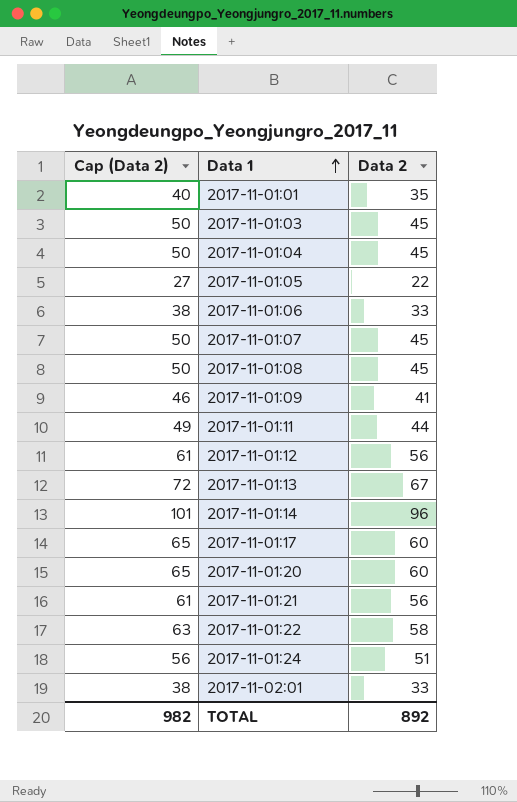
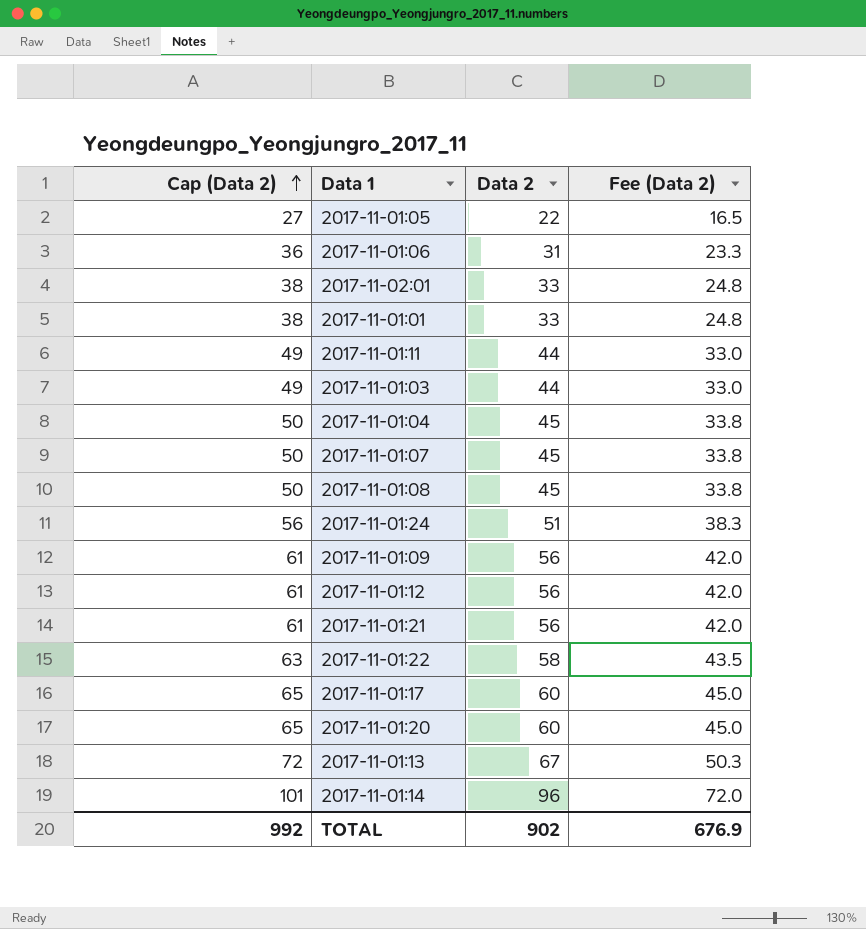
row order: Data 1 ascending -> Cap (Data 2) ascending
column Fee (Data 2) | formula: none -> [Data 2] * 0.75
2017-11-01:06 | Cap (Data 2): 38 -> 36
2017-11-01:06 | Data 2: 33 -> 31
2017-11-01:01 | Cap (Data 2): 40 -> 38
2017-11-01:01 | Data 2: 35 -> 33
2017-11-01:03 | Cap (Data 2): 50 -> 49
2017-11-01:03 | Data 2: 45 -> 44
2017-11-01:09 | Cap (Data 2): 46 -> 61
2017-11-01:09 | Data 2: 41 -> 56
TOTAL | Cap (Data 2): 982 -> 992
TOTAL | Data 2: 892 -> 902

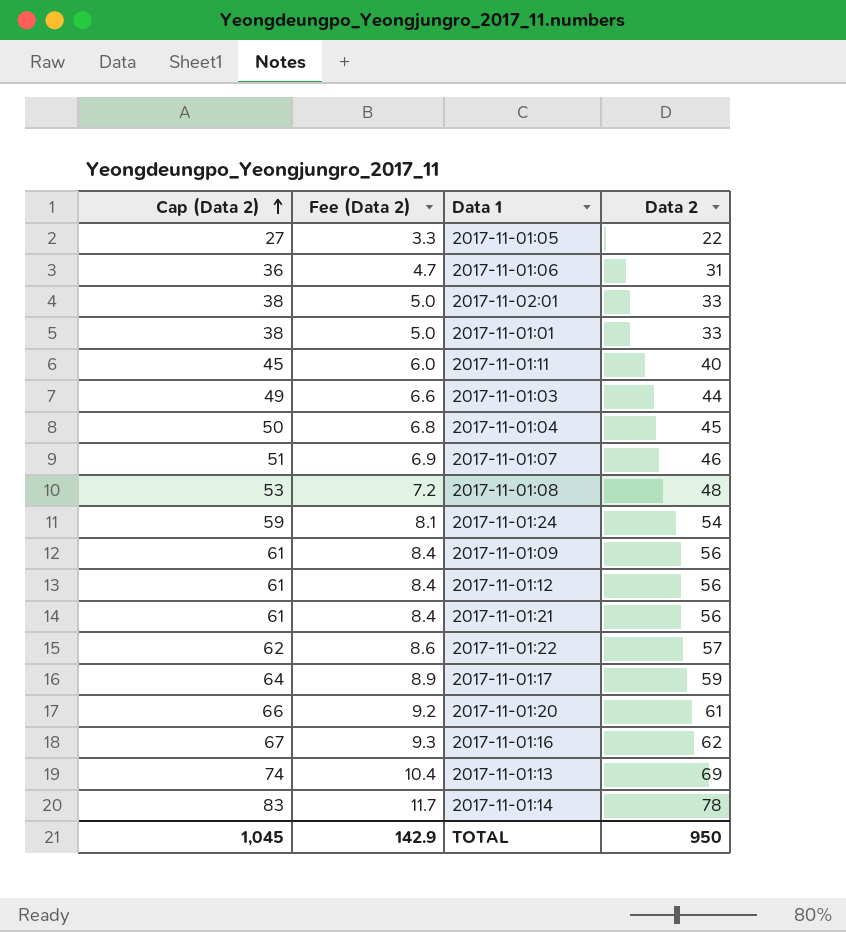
column Fee (Data 2) | formula: [Data 2] * 0.75 -> [Data 2] * 0.15
column Fee (Data 2) | position: 4 -> 2
2017-11-01:11 | Cap (Data 2): 49 -> 45
2017-11-01:11 | Data 2: 44 -> 40
2017-11-01:07 | Cap (Data 2): 50 -> 51
2017-11-01:07 | Data 2: 45 -> 46
2017-11-01:08 | Cap (Data 2): 50 -> 53
2017-11-01:08 | Data 2: 45 -> 48
2017-11-01:24 | Cap (Data 2): 56 -> 59
2017-11-01:24 | Data 2: 51 -> 54
2017-11-01:22 | Cap (Data 2): 63 -> 62
2017-11-01:22 | Data 2: 58 -> 57
2017-11-01:17 | Cap (Data 2): 65 -> 64
2017-11-01:17 | Data 2: 60 -> 59
2017-11-01:20 | Cap (Data 2): 65 -> 66
2017-11-01:20 | Data 2: 60 -> 61
row 2017-11-01:16: none -> 67 | 9.3 | 62
2017-11-01:13 | Cap (Data 2): 72 -> 74
2017-11-01:13 | Data 2: 67 -> 69
2017-11-01:14 | Cap (Data 2): 101 -> 83
2017-11-01:14 | Data 2: 96 -> 78
TOTAL | Cap (Data 2): 992 -> 1,045
TOTAL | Fee (Data 2): 676.9 -> 142.9
TOTAL | Data 2: 902 -> 950

